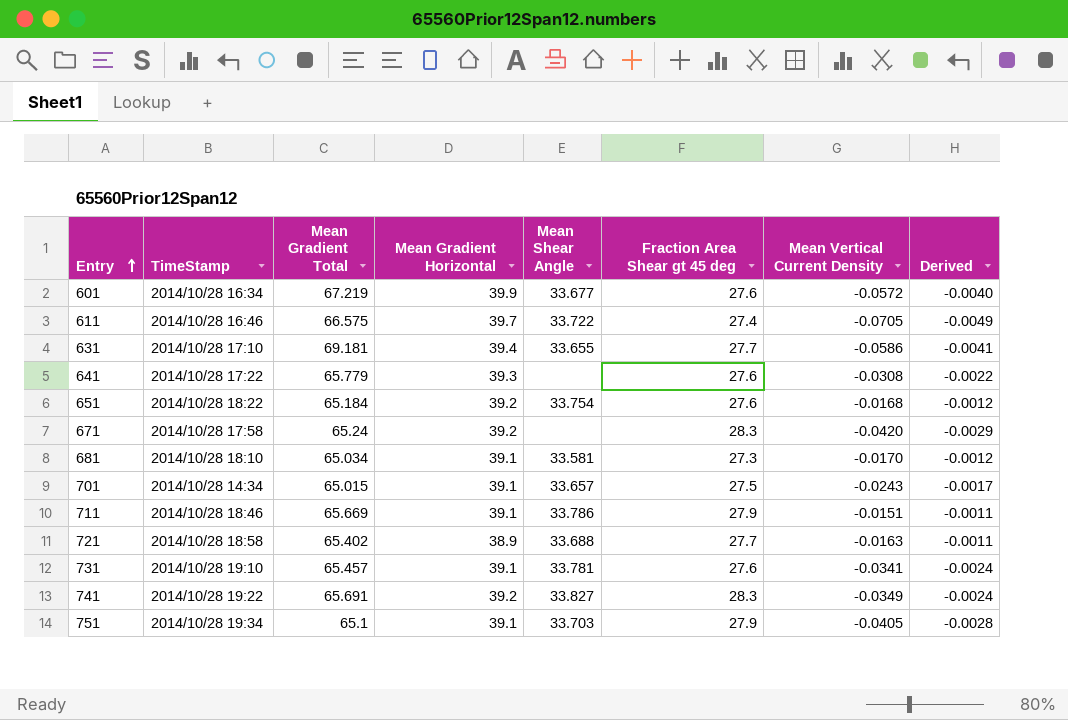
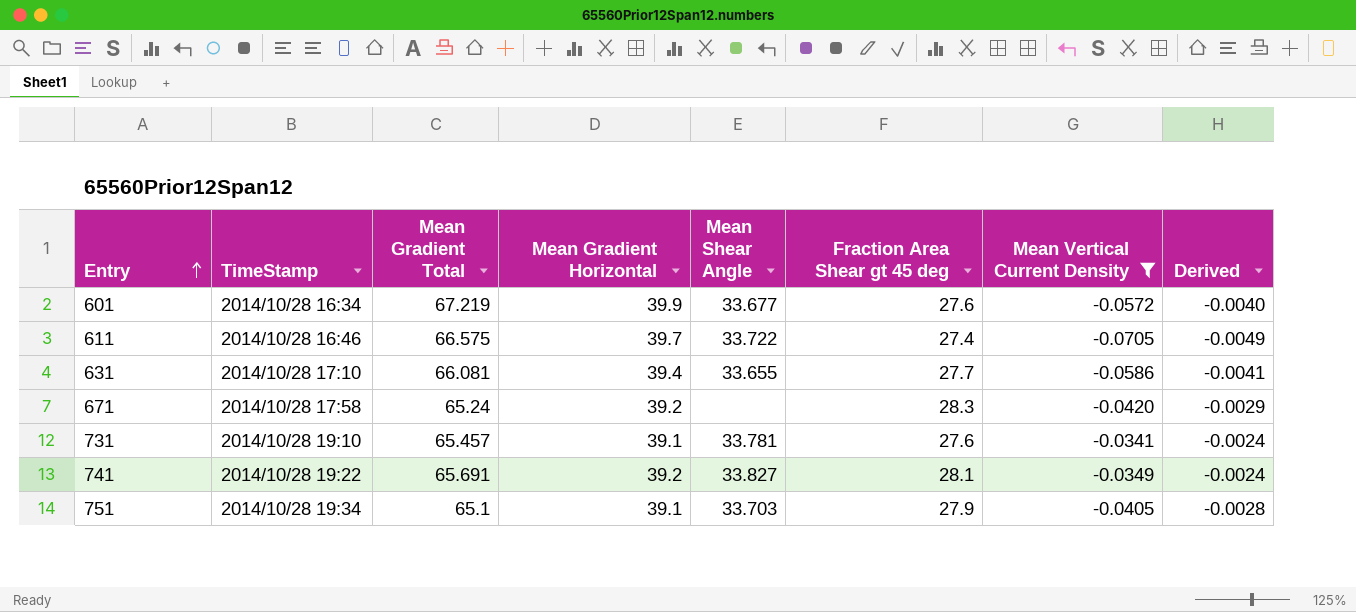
filter: none -> Mean Vertical Current Density <= -0.0341
631 | Mean Gradient Total: 69.181 -> 66.081
741 | Fraction Area Shear gt 45 deg: 28.3 -> 28.1

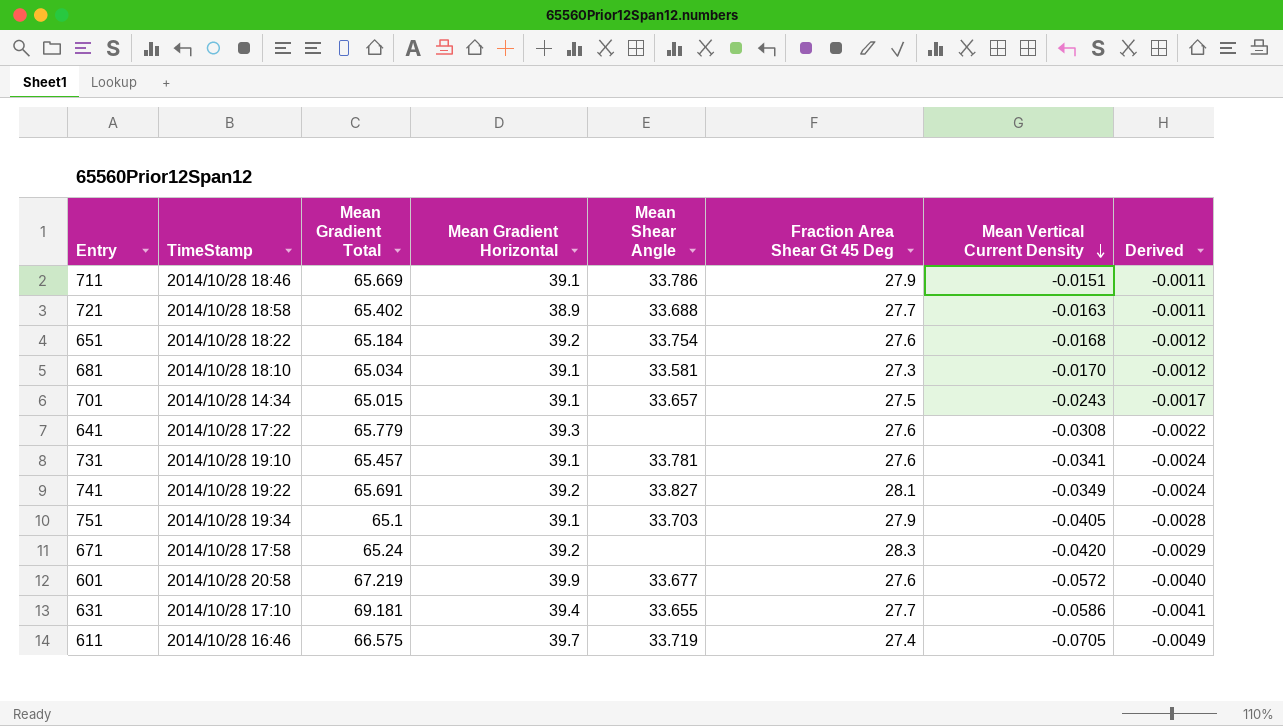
filter: Mean Vertical Current Density <= -0.0341 -> none
row order: Entry ascending -> Mean Vertical Current Density descending
column name: Fraction Area Shear gt 45 deg -> Fraction Area Shear Gt 45 Deg
601 | TimeStamp: 2014/10/28 16:34 -> 2014/10/28 20:58
631 | Mean Gradient Total: 66.081 -> 69.181
611 | Mean Shear Angle: 33.722 -> 33.719

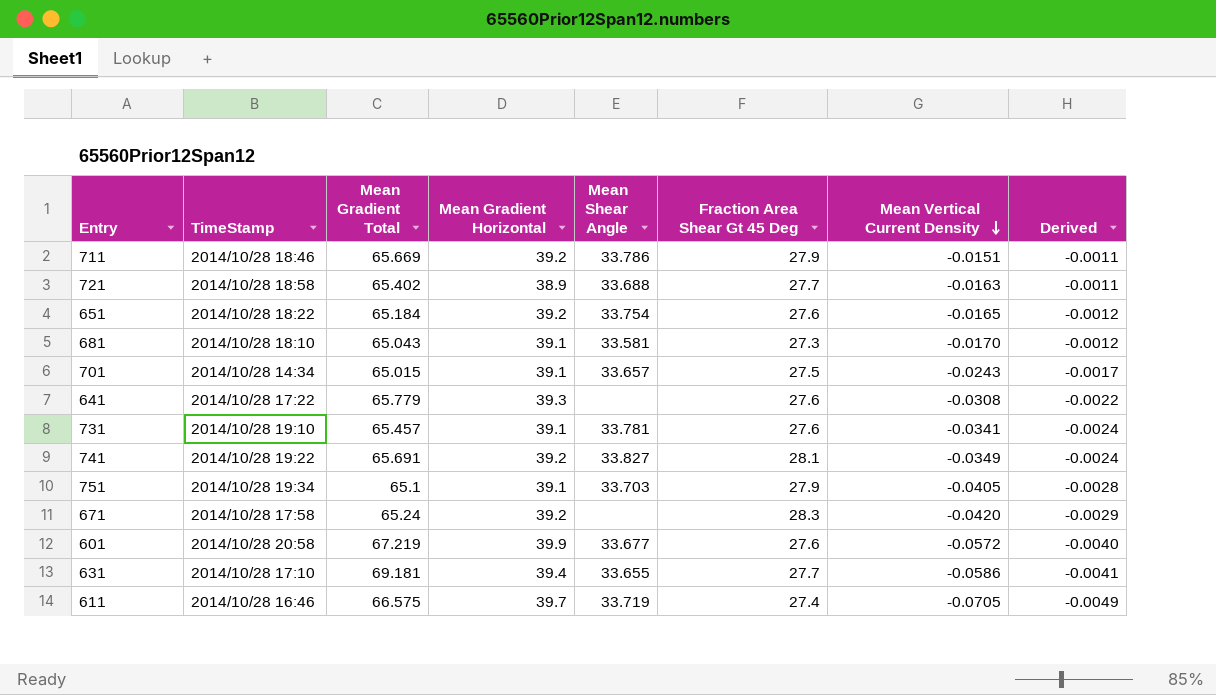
711 | Mean Gradient Horizontal: 39.1 -> 39.2
651 | Mean Vertical Current Density: -0.0168 -> -0.0165
681 | Mean Gradient Total: 65.034 -> 65.043

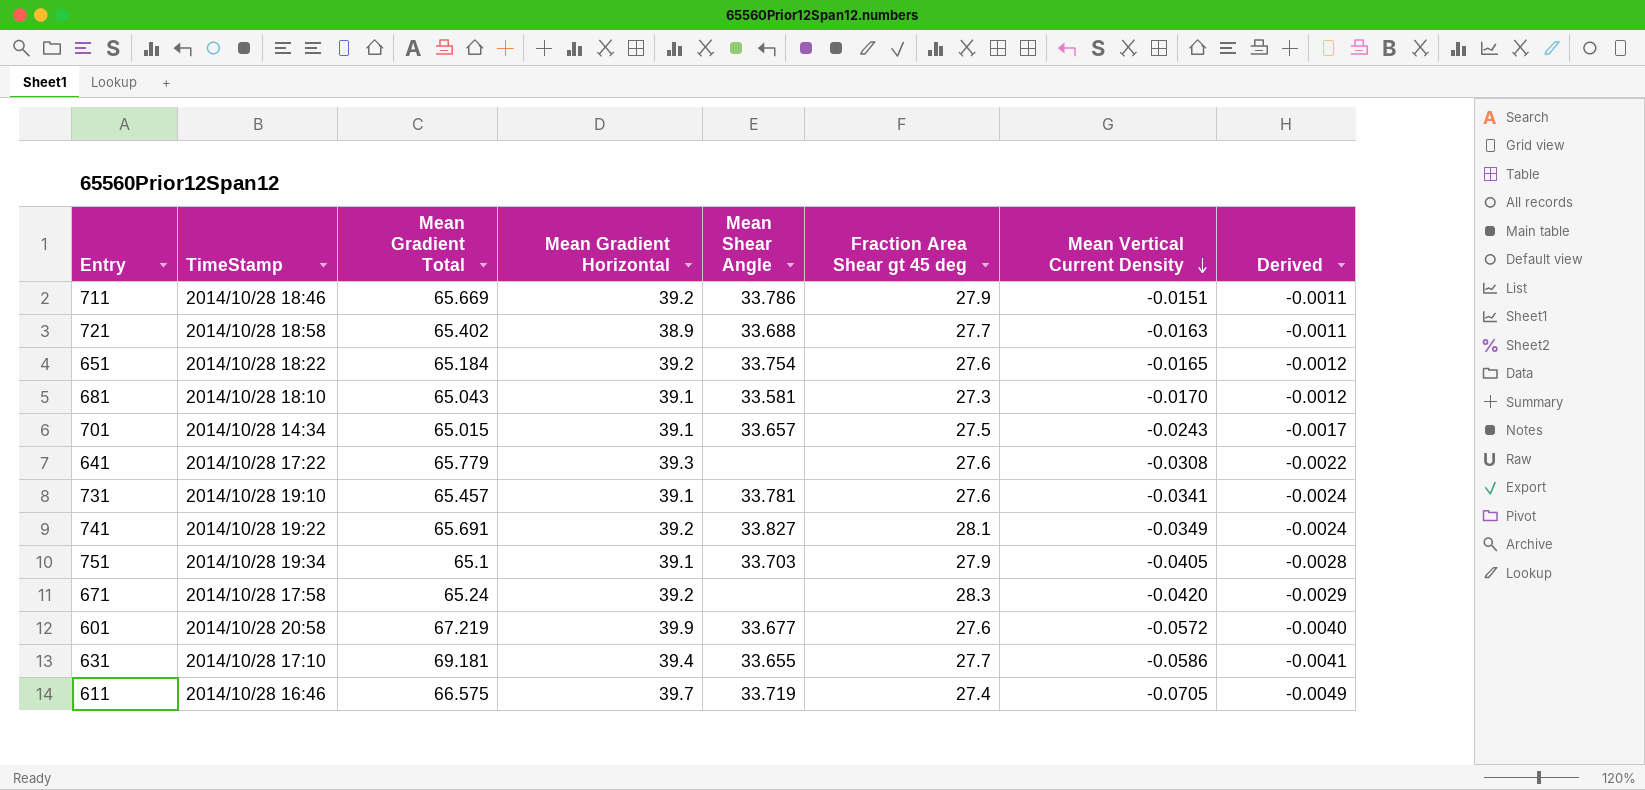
column name: Fraction Area Shear Gt 45 Deg -> Fraction Area Shear gt 45 deg

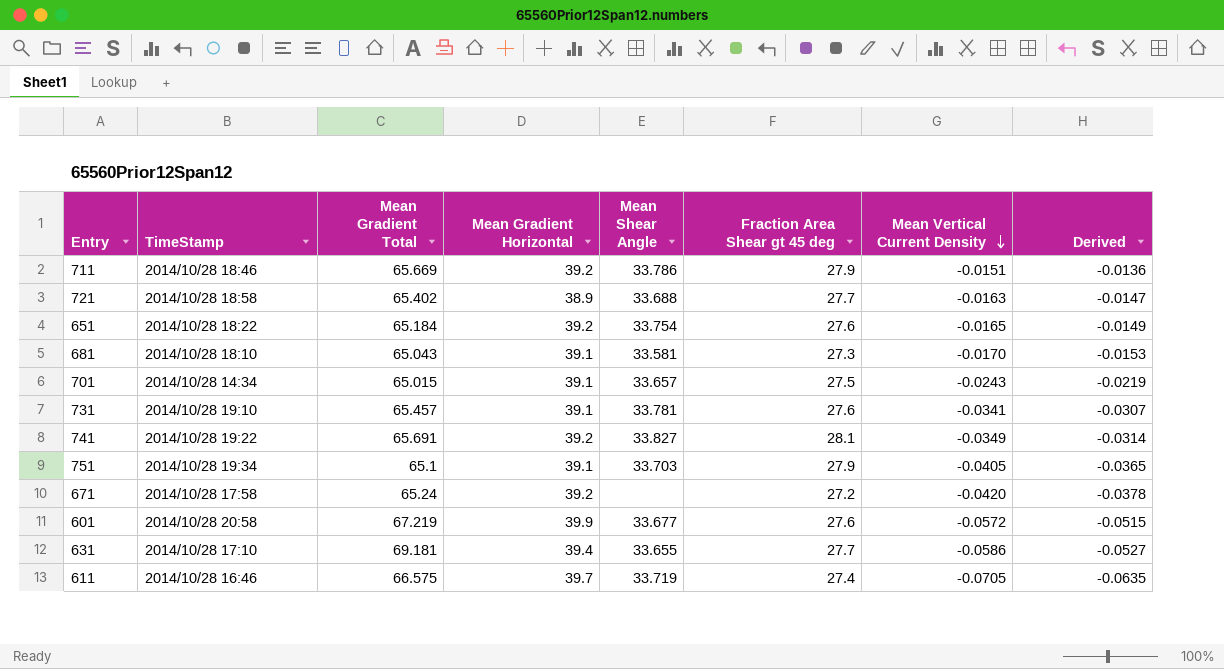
column Derived | formula: [Mean Vertical Current Density] * 0.07 -> [Mean Vertical Current Density] * 0.9
row 641: 2014/10/28 17:22 | 65.779 | 39.3 | none | 27.6 | -0.0308 | -0.0022 -> none
671 | Fraction Area Shear gt 45 deg: 28.3 -> 27.2

